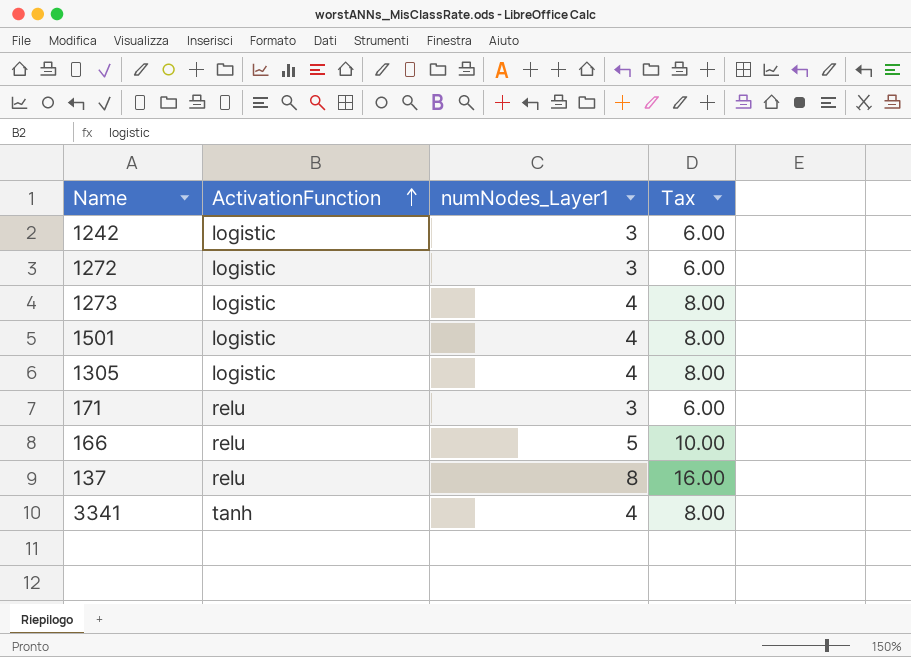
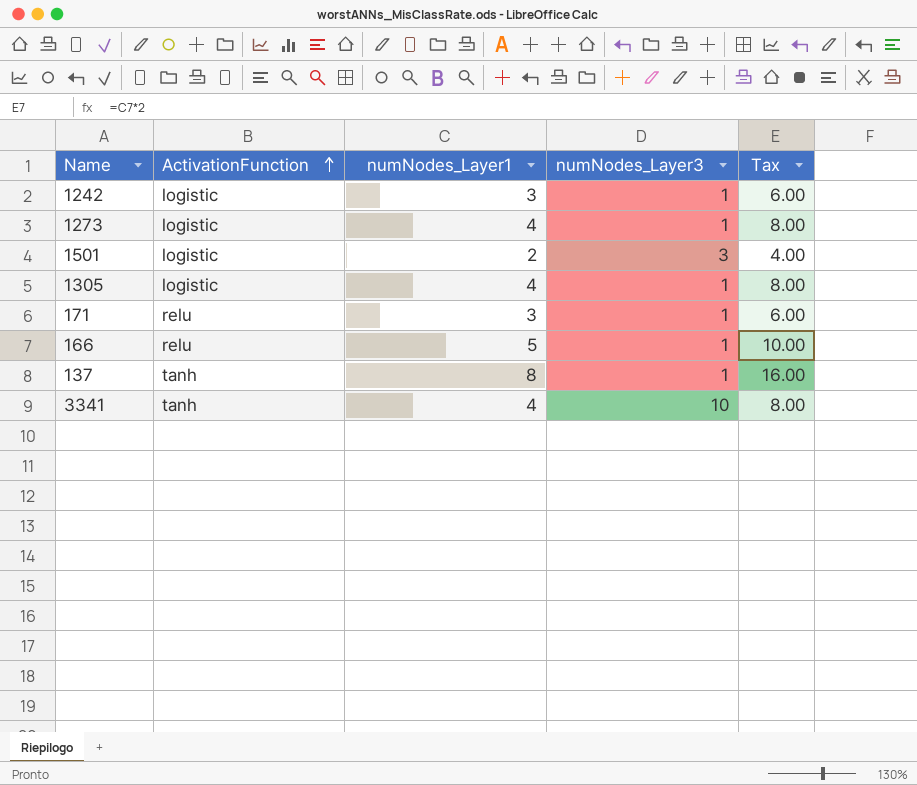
column numNodes_Layer3 | position: none -> 4
row 1272: logistic | 3 | 6.00 -> none
1501 | numNodes_Layer1: 4 -> 2
1501 | Tax: 8.00 -> 4.00
137 | ActivationFunction: relu -> tanh

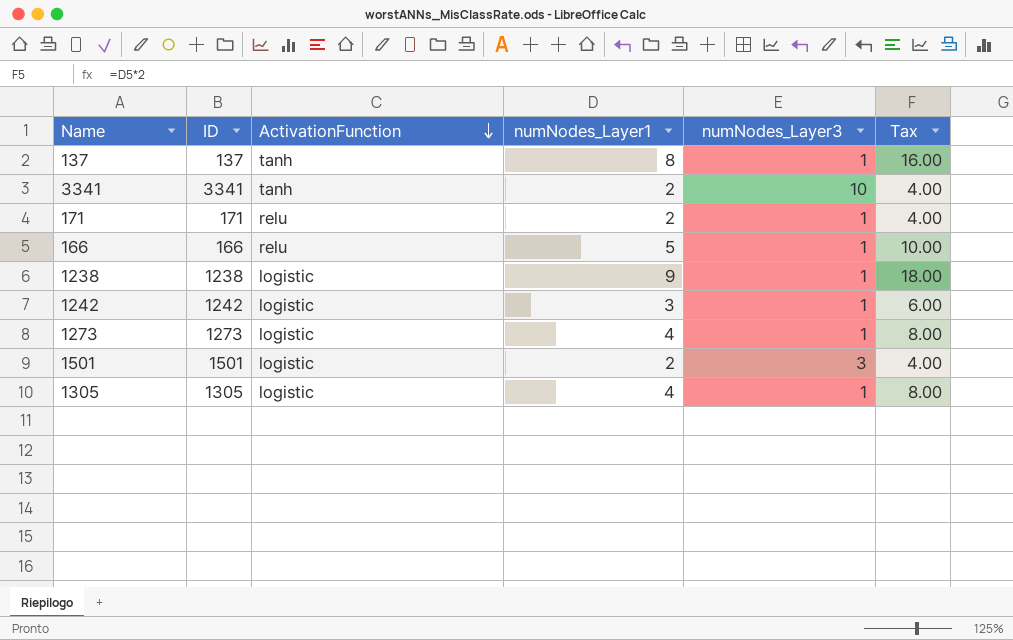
row order: ActivationFunction ascending -> ActivationFunction descending
column ID | position: none -> 2
3341 | numNodes_Layer1: 4 -> 2
3341 | Tax: 8.00 -> 4.00
171 | numNodes_Layer1: 3 -> 2
171 | Tax: 6.00 -> 4.00
row 1238: none -> 1238 | logistic | 9 | 1 | 18.00

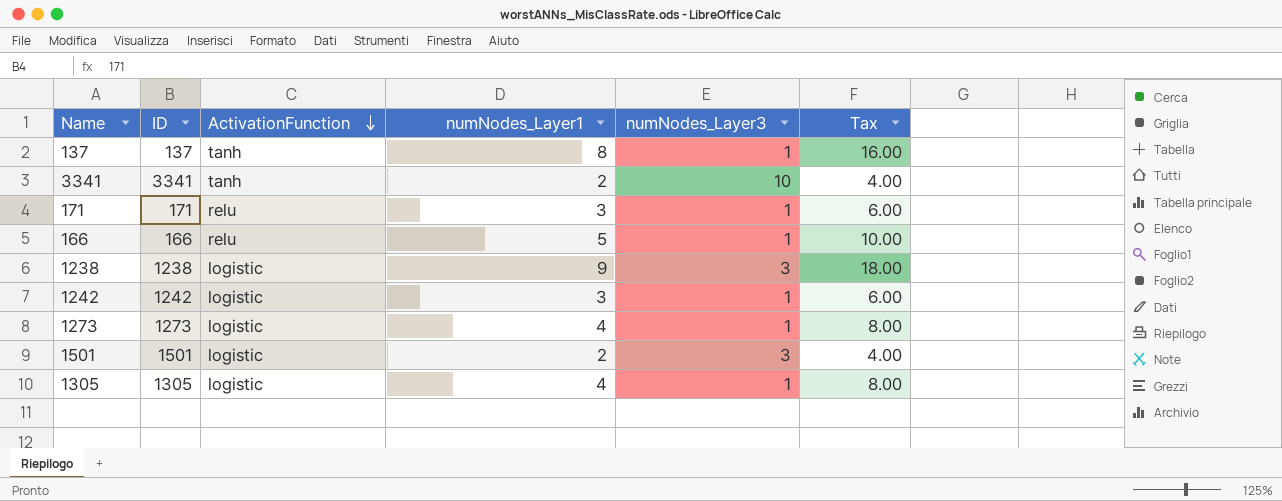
171 | numNodes_Layer1: 2 -> 3
171 | Tax: 4.00 -> 6.00
1238 | numNodes_Layer3: 1 -> 3

